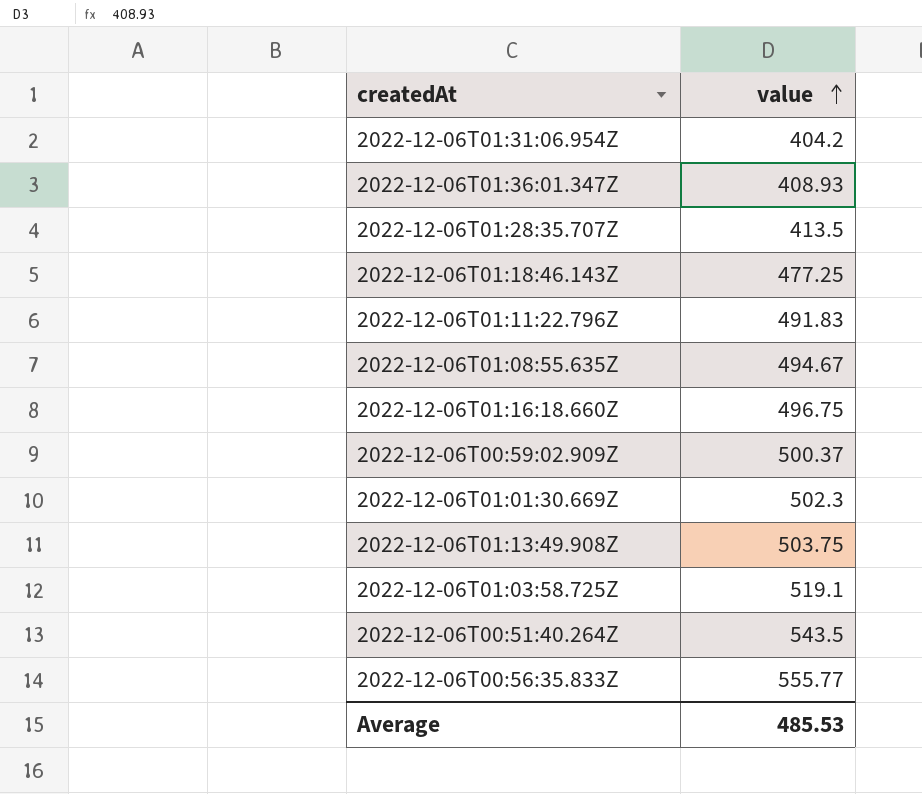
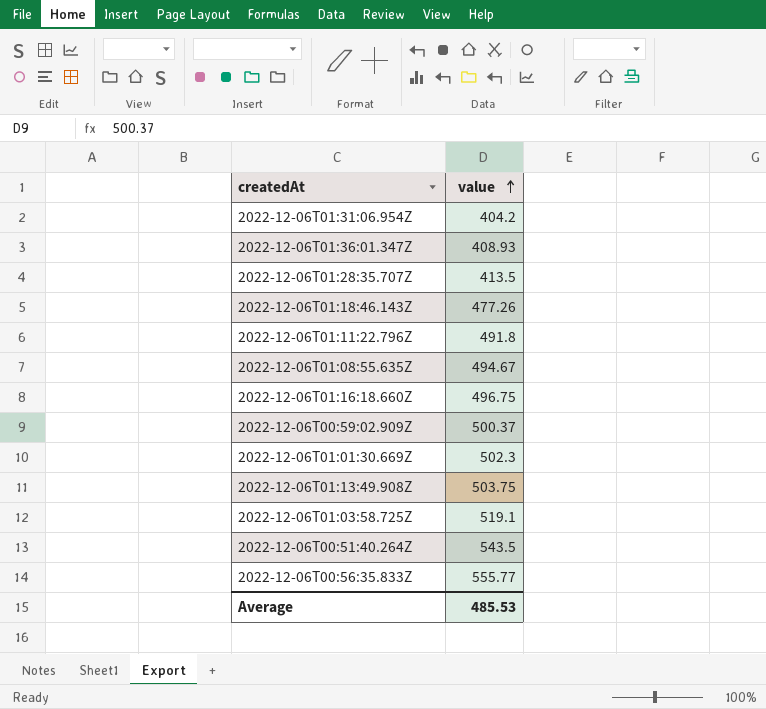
2022-12-06T01:18:46.143Z | value: 477.25 -> 477.26
2022-12-06T01:11:22.796Z | value: 491.83 -> 491.8

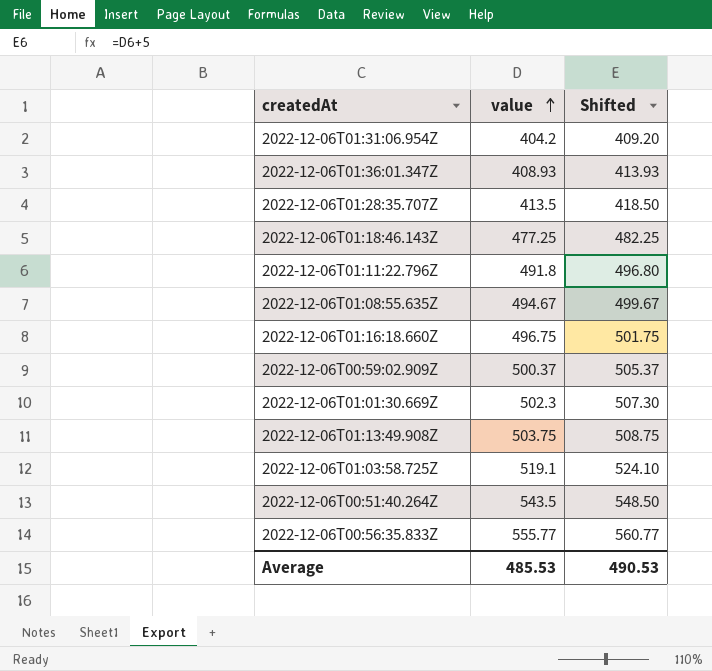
column Shifted | formula: none -> [value] + 5
2022-12-06T01:18:46.143Z | value: 477.26 -> 477.25

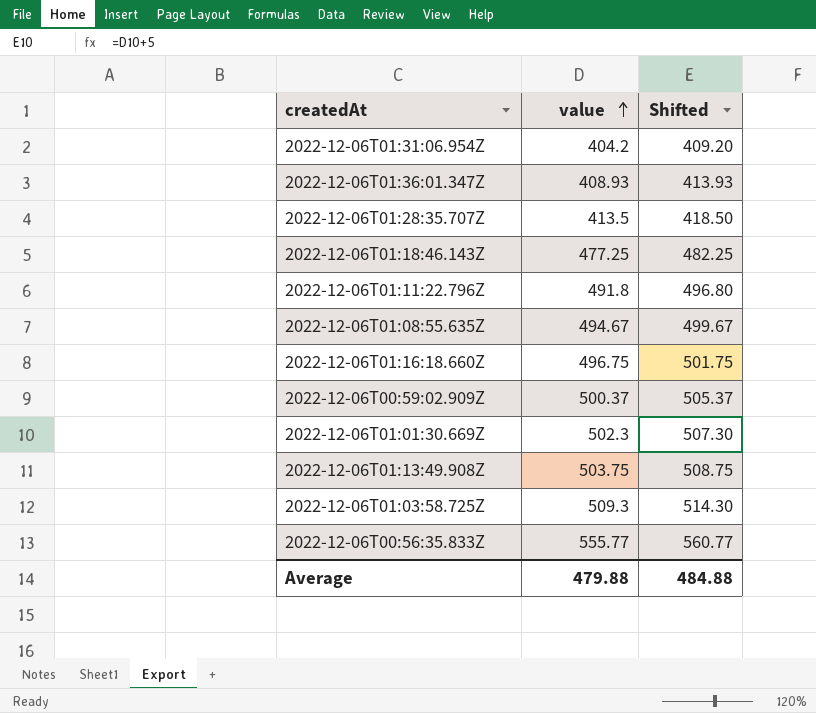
row 2022-12-06T00:51:40.264Z: 543.5 | 548.50 -> none
2022-12-06T01:03:58.725Z | value: 519.1 -> 509.3
2022-12-06T01:03:58.725Z | Shifted: 524.10 -> 514.30
Average | value: 485.53 -> 479.88
Average | Shifted: 490.53 -> 484.88

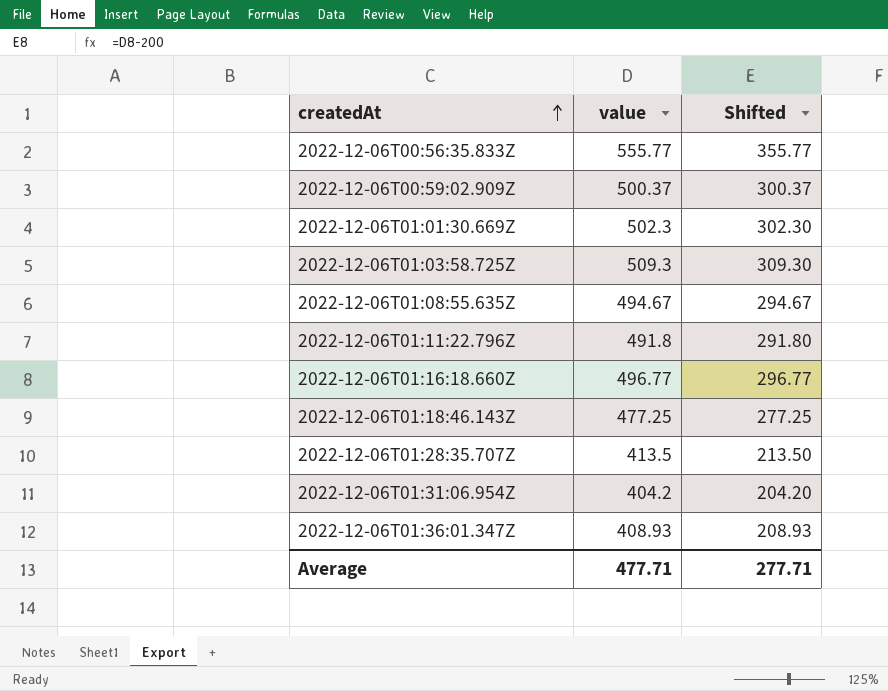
row order: value ascending -> createdAt ascending
column Shifted | formula: [value] + 5 -> [value] - 200
row 2022-12-06T01:13:49.908Z: 503.75 | 508.75 -> none
2022-12-06T01:16:18.660Z | value: 496.75 -> 496.77
Average | value: 479.88 -> 477.71
Average | Shifted: 484.88 -> 277.71

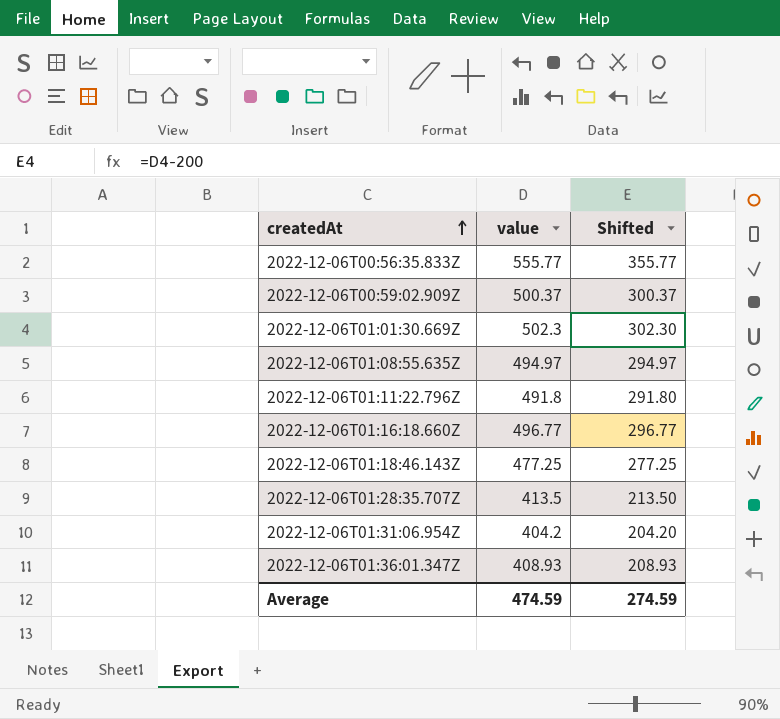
row 2022-12-06T01:03:58.725Z: 509.3 | 309.30 -> none
2022-12-06T01:08:55.635Z | value: 494.67 -> 494.97
2022-12-06T01:08:55.635Z | Shifted: 294.67 -> 294.97
Average | value: 477.71 -> 474.59
Average | Shifted: 277.71 -> 274.59

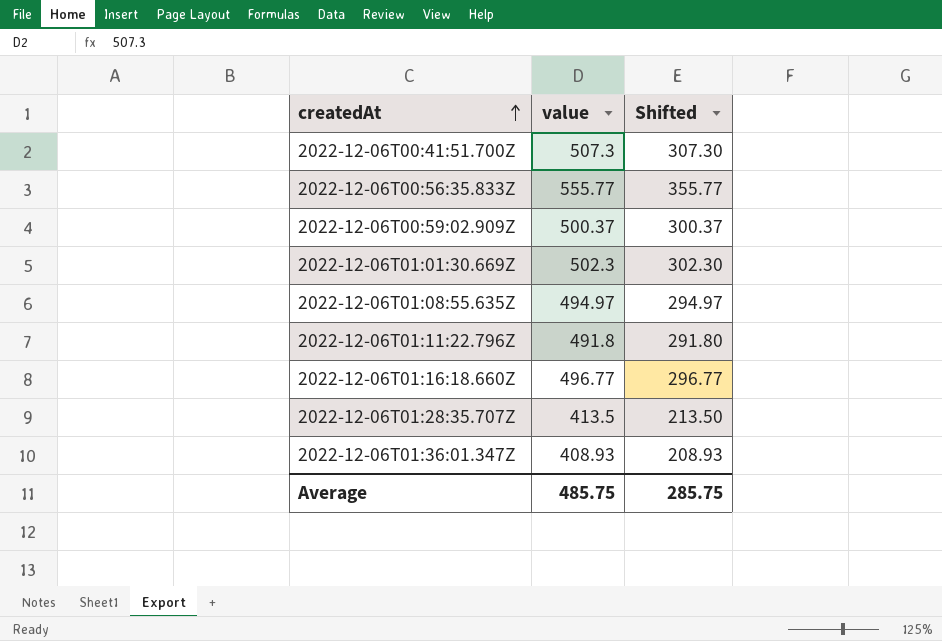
row 2022-12-06T01:18:46.143Z: 477.25 | 277.25 -> none
row 2022-12-06T01:31:06.954Z: 404.2 | 204.20 -> none
row 2022-12-06T00:41:51.700Z: none -> 507.3 | 307.30
Average | value: 474.59 -> 485.75
Average | Shifted: 274.59 -> 285.75

